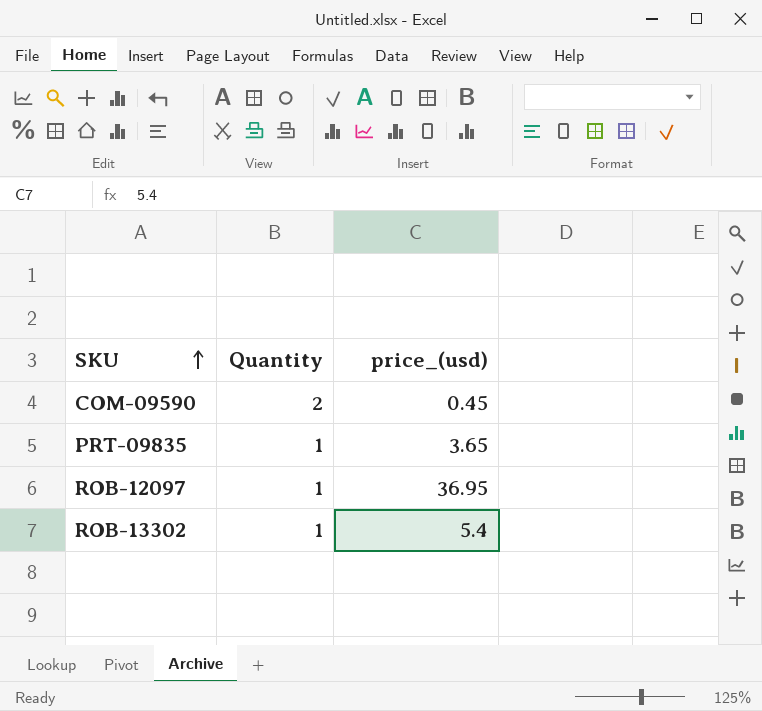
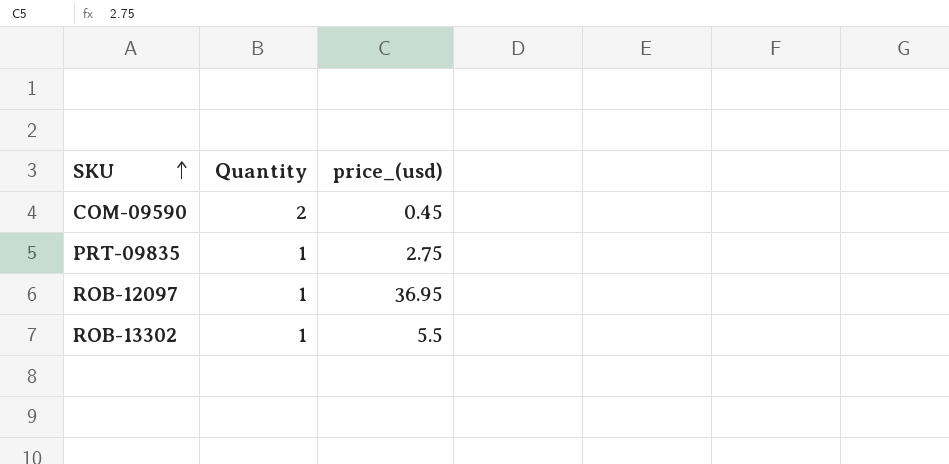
PRT-09835 | price_(usd): 3.65 -> 2.75
ROB-13302 | price_(usd): 5.4 -> 5.5

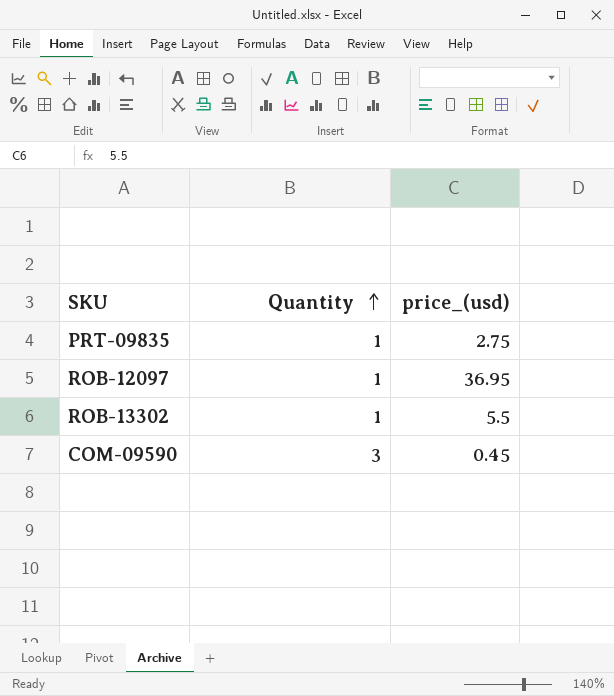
row order: SKU ascending -> Quantity ascending
COM-09590 | Quantity: 2 -> 3

